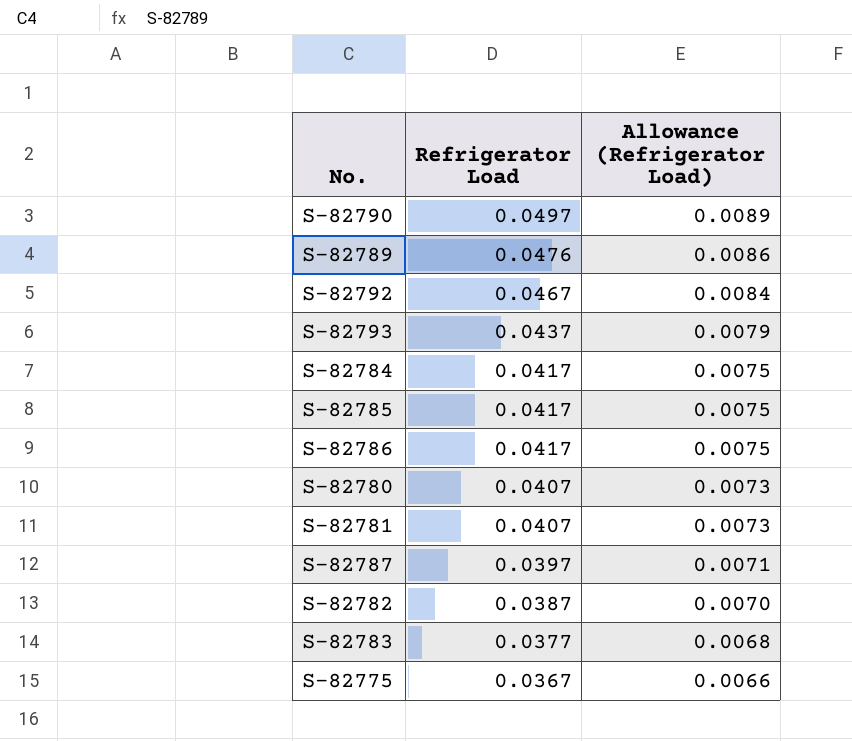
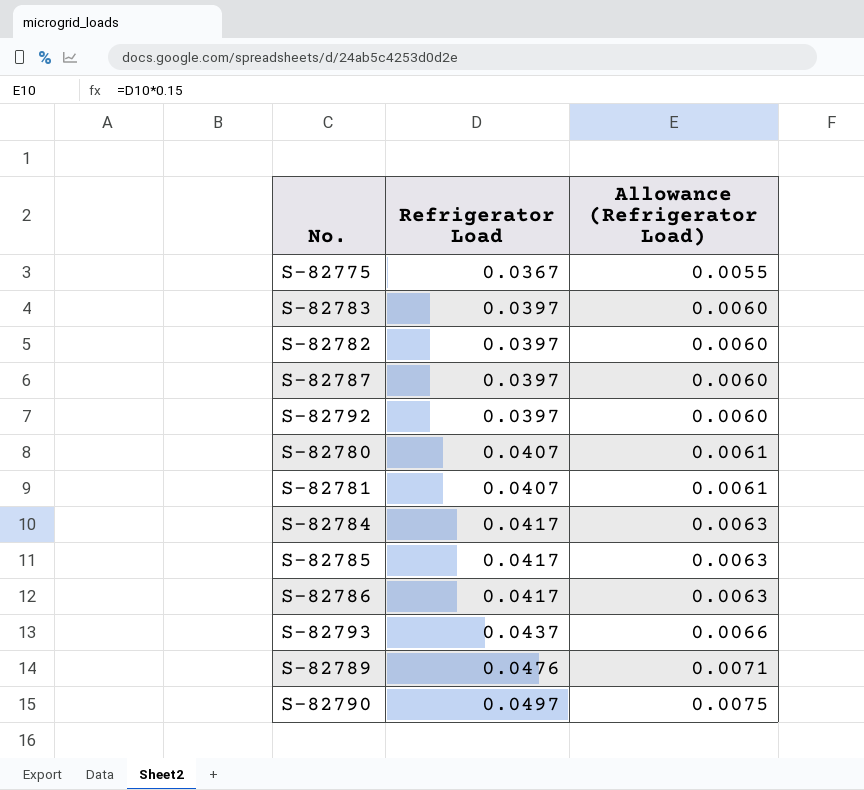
row order: Refrigerator Load descending -> Refrigerator Load ascending
column Allowance (Refrigerator Load) | formula: [Refrigerator Load] * 0.18 -> [Refrigerator Load] * 0.15
S-82783 | Refrigerator Load: 0.0377 -> 0.0397
S-82782 | Refrigerator Load: 0.0387 -> 0.0397
S-82792 | Refrigerator Load: 0.0467 -> 0.0397

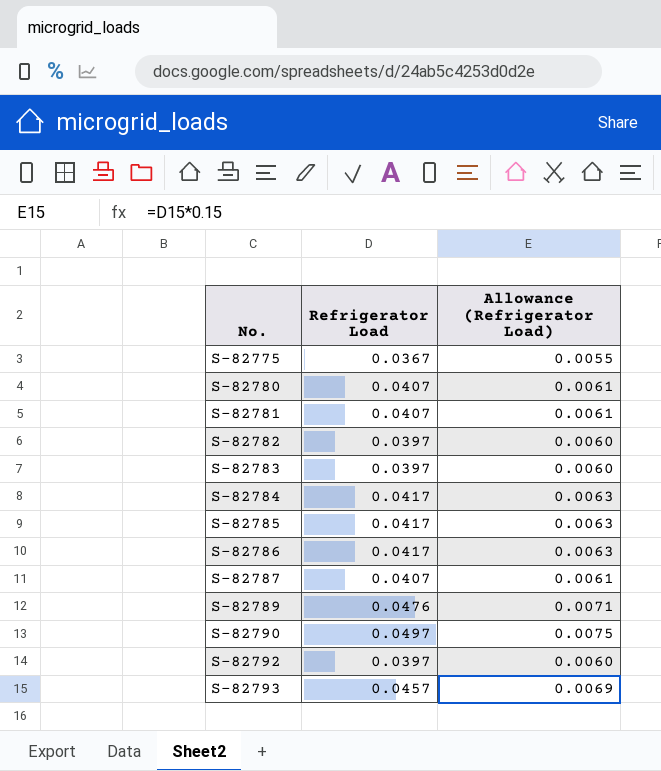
row order: Refrigerator Load ascending -> No. ascending
S-82787 | Refrigerator Load: 0.0397 -> 0.0407
S-82787 | Allowance (Refrigerator Load): 0.0060 -> 0.0061
S-82793 | Refrigerator Load: 0.0437 -> 0.0457
S-82793 | Allowance (Refrigerator Load): 0.0066 -> 0.0069

